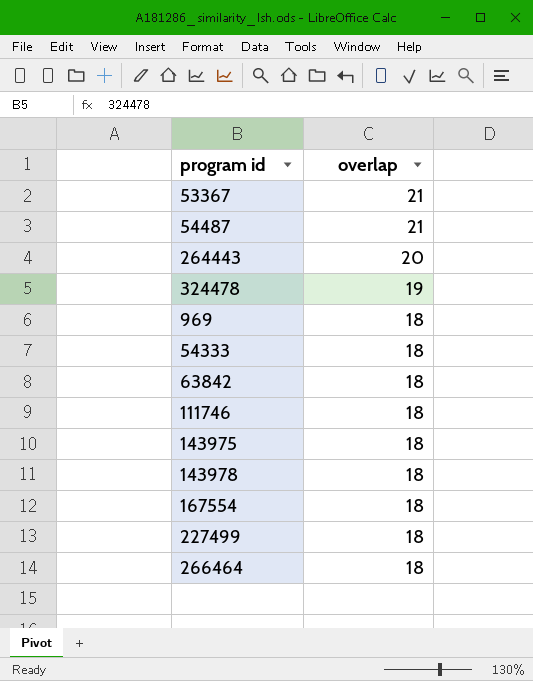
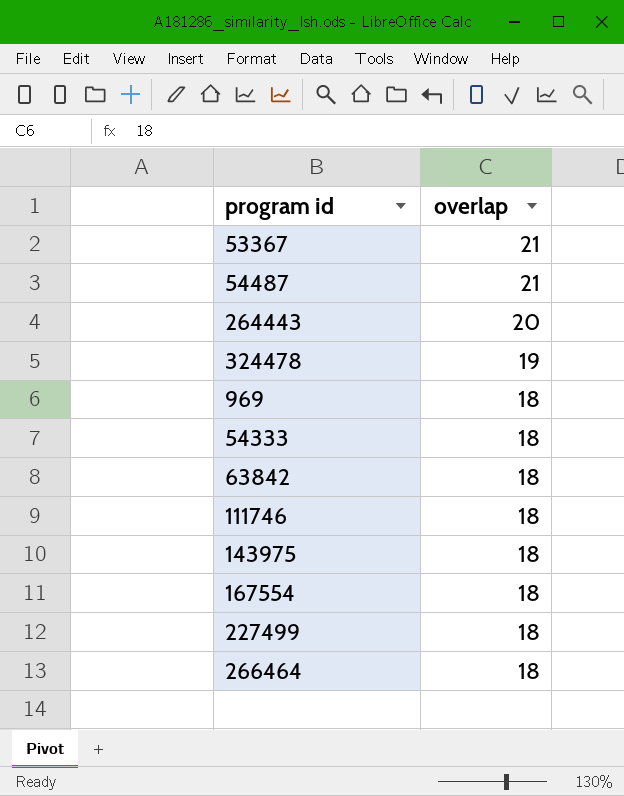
row 143978: 18 -> none

